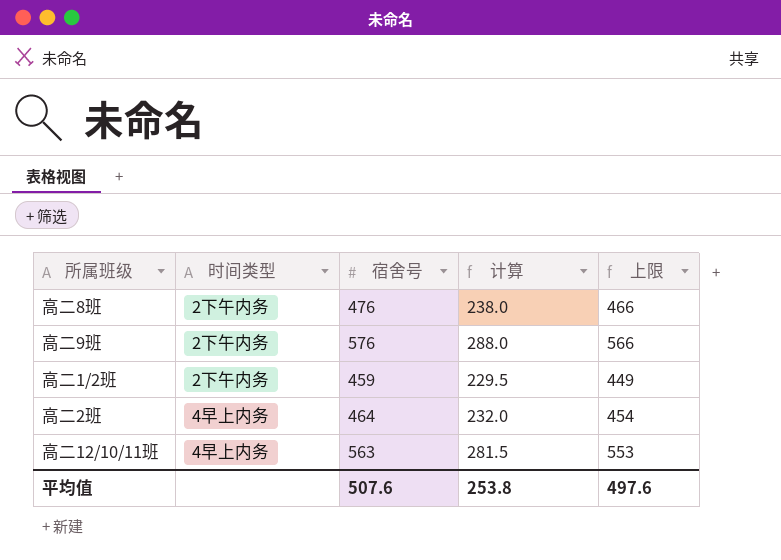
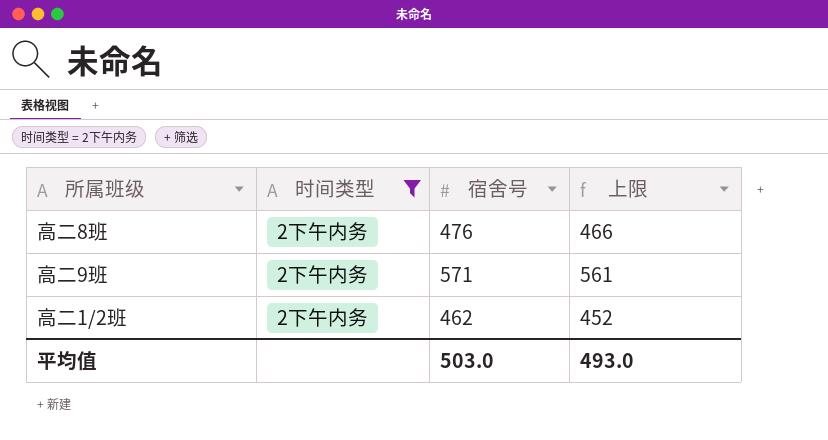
filter: none -> 时间类型 = 2下午内务
column 计算 | formula: [宿舍号] * 0.5 -> none
高二9班 | 宿舍号: 576 -> 571
高二9班 | 上限: 566 -> 561
高二1/2班 | 宿舍号: 459 -> 462
高二1/2班 | 上限: 449 -> 452
平均值 | 宿舍号: 507.6 -> 503.0
平均值 | 上限: 497.6 -> 493.0

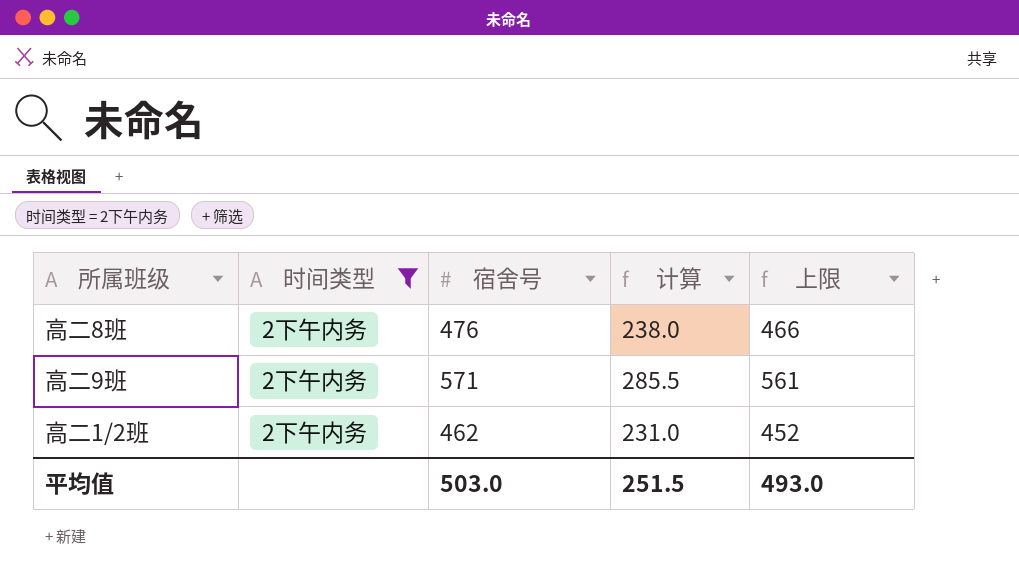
column 计算 | formula: none -> [宿舍号] * 0.5

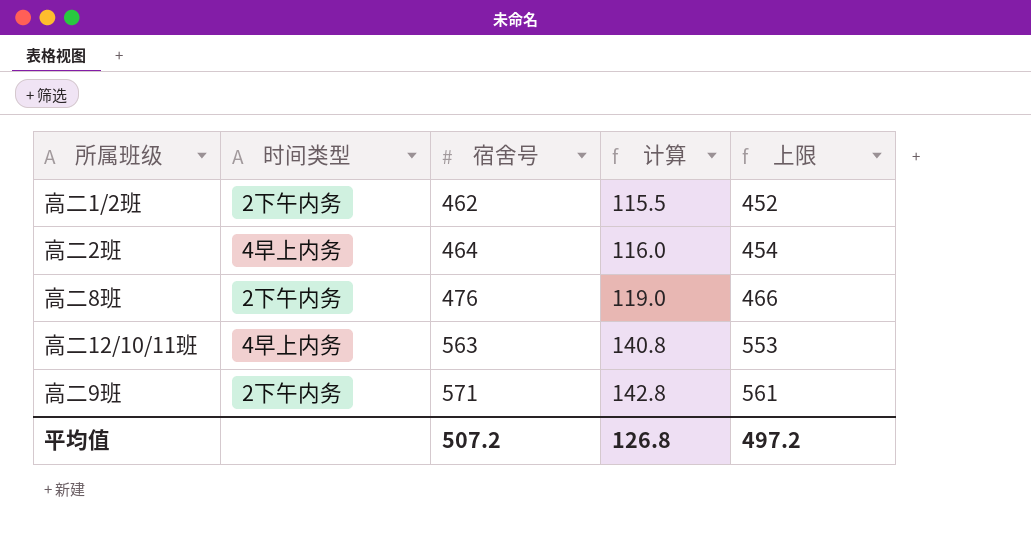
filter: 时间类型 = 2下午内务 -> none
row order: none -> 宿舍号 ascending
column 计算 | formula: [宿舍号] * 0.5 -> [宿舍号] * 0.25
平均值 | 宿舍号: 503.0 -> 507.2
平均值 | 计算: 251.5 -> 126.8
平均值 | 上限: 493.0 -> 497.2

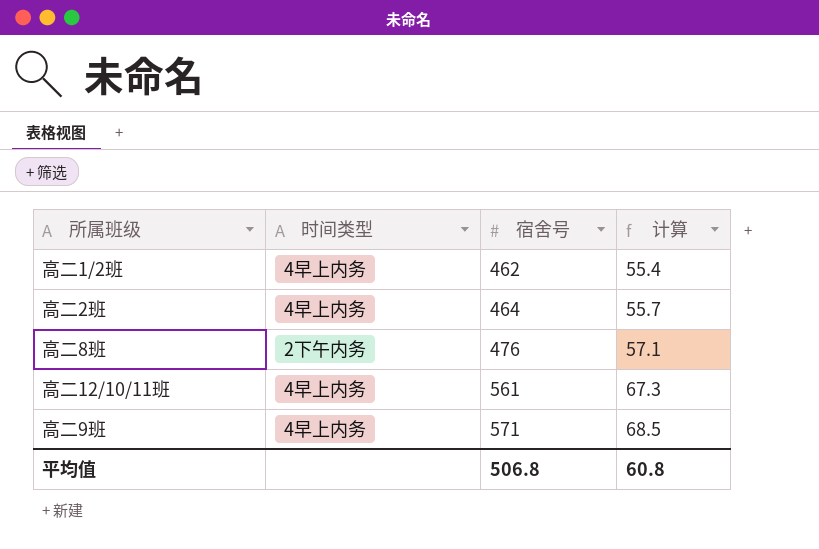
column 上限 | formula: [宿舍号] - 10 -> none
column 计算 | formula: [宿舍号] * 0.25 -> [宿舍号] * 0.12
高二1/2班 | 时间类型: 2下午内务 -> 4早上内务
高二12/10/11班 | 宿舍号: 563 -> 561
高二9班 | 时间类型: 2下午内务 -> 4早上内务
平均值 | 宿舍号: 507.2 -> 506.8
平均值 | 计算: 126.8 -> 60.8

